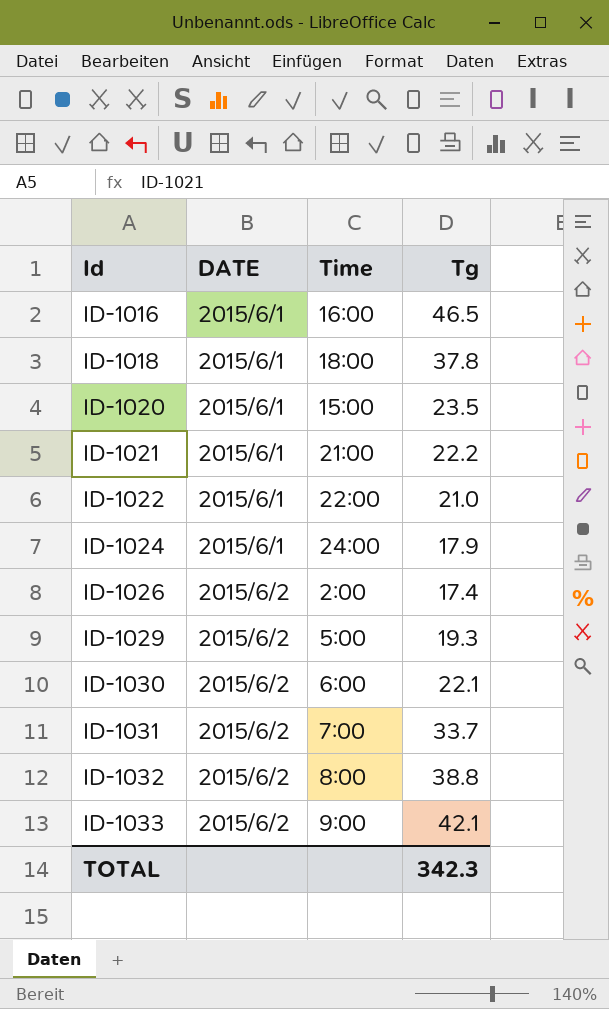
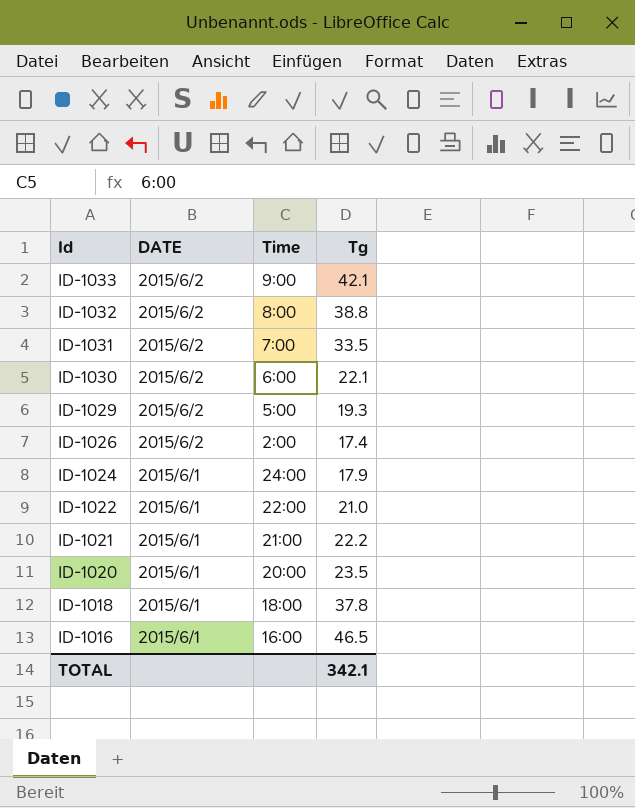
row order: Id ascending -> Id descending
ID-1031 | Tg: 33.7 -> 33.5
ID-1020 | Time: 15:00 -> 20:00
TOTAL | Tg: 342.3 -> 342.1

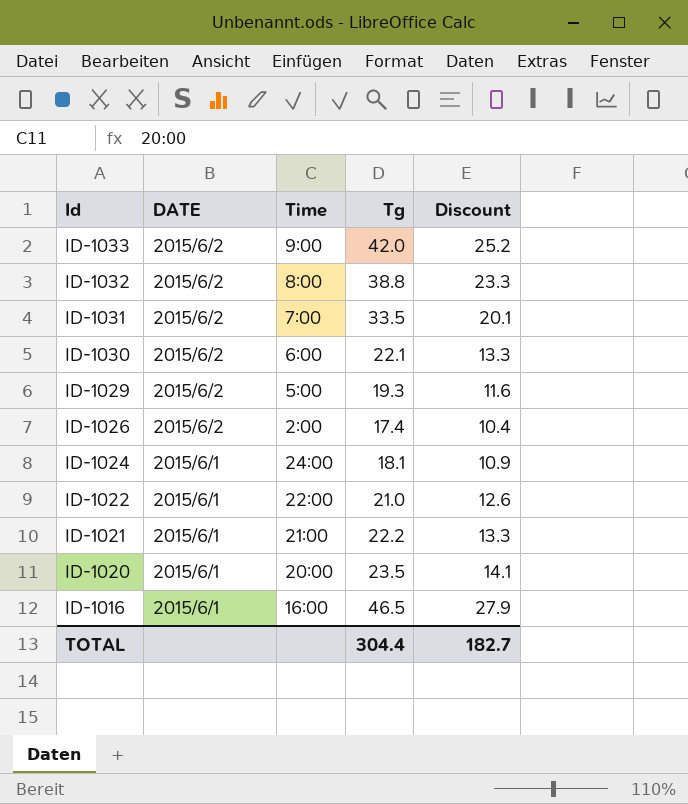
column Discount | formula: none -> [Tg] * 0.6
row ID-1018: 2015/6/1 | 18:00 | 37.8 -> none
ID-1033 | Tg: 42.1 -> 42.0
ID-1024 | Tg: 17.9 -> 18.1
TOTAL | Tg: 342.1 -> 304.4

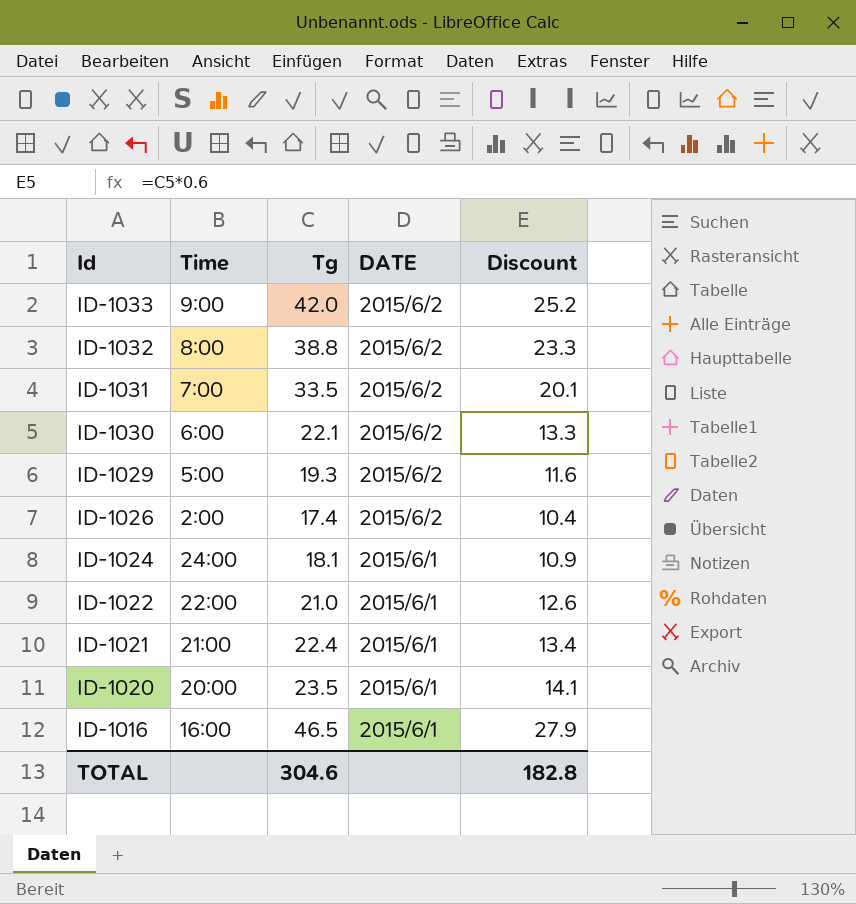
column DATE | position: 2 -> 4
ID-1021 | Tg: 22.2 -> 22.4
ID-1021 | Discount: 13.3 -> 13.4
TOTAL | Tg: 304.4 -> 304.6
TOTAL | Discount: 182.7 -> 182.8

